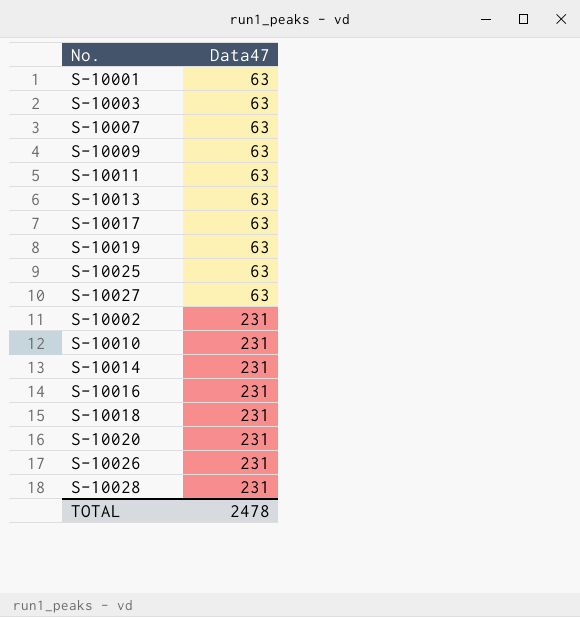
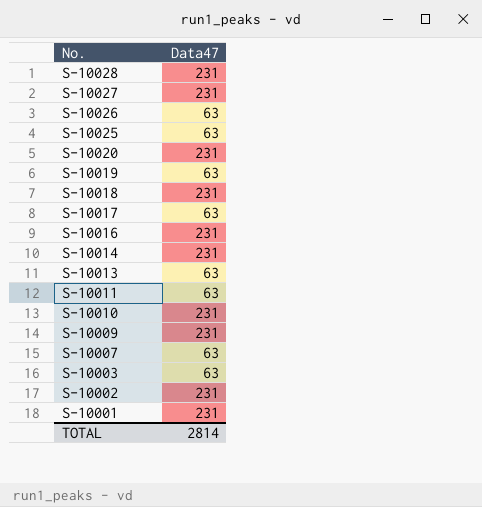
row order: Data47 ascending -> No. descending
S-10027 | Data47: 63 -> 231
S-10026 | Data47: 231 -> 63
S-10009 | Data47: 63 -> 231
S-10001 | Data47: 63 -> 231
TOTAL | Data47: 2478 -> 2814

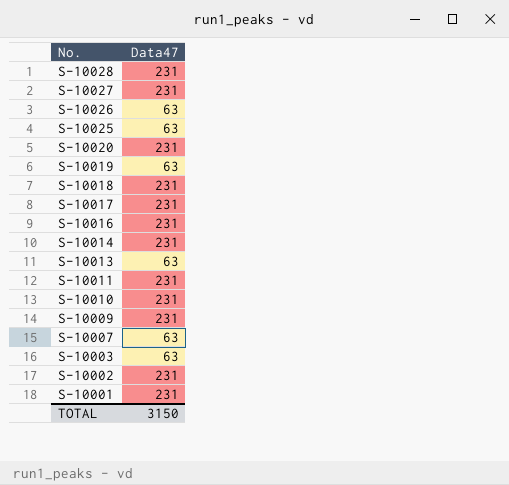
S-10017 | Data47: 63 -> 231
S-10011 | Data47: 63 -> 231
TOTAL | Data47: 2814 -> 3150

